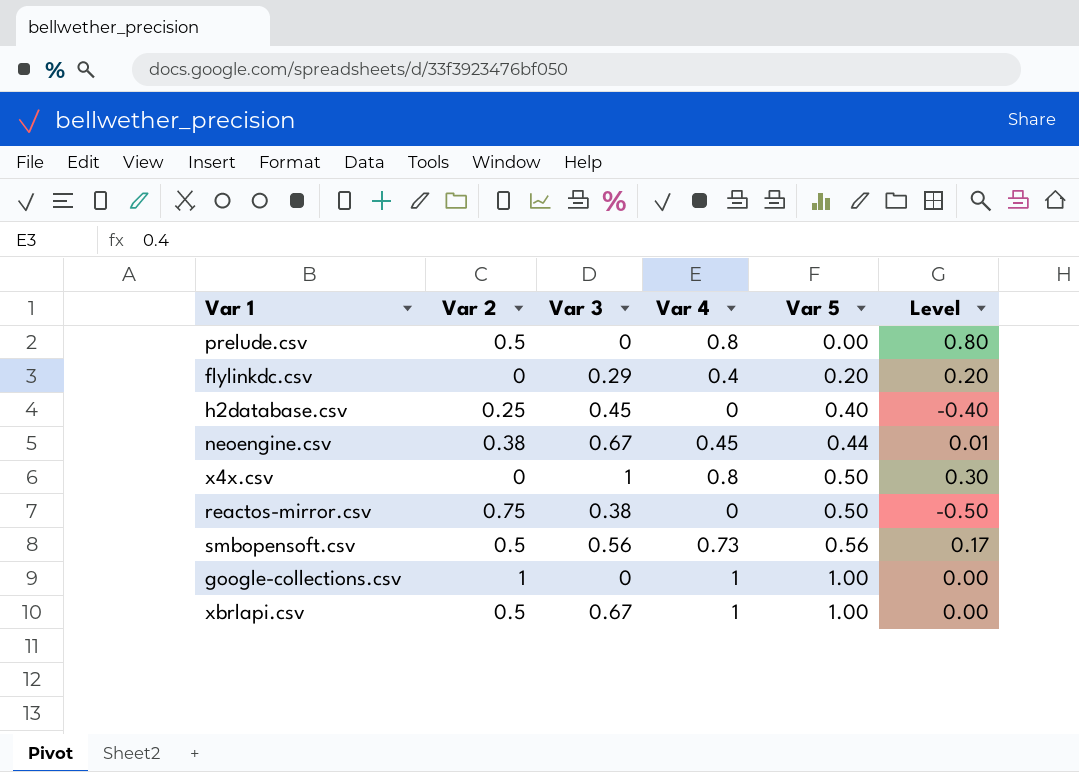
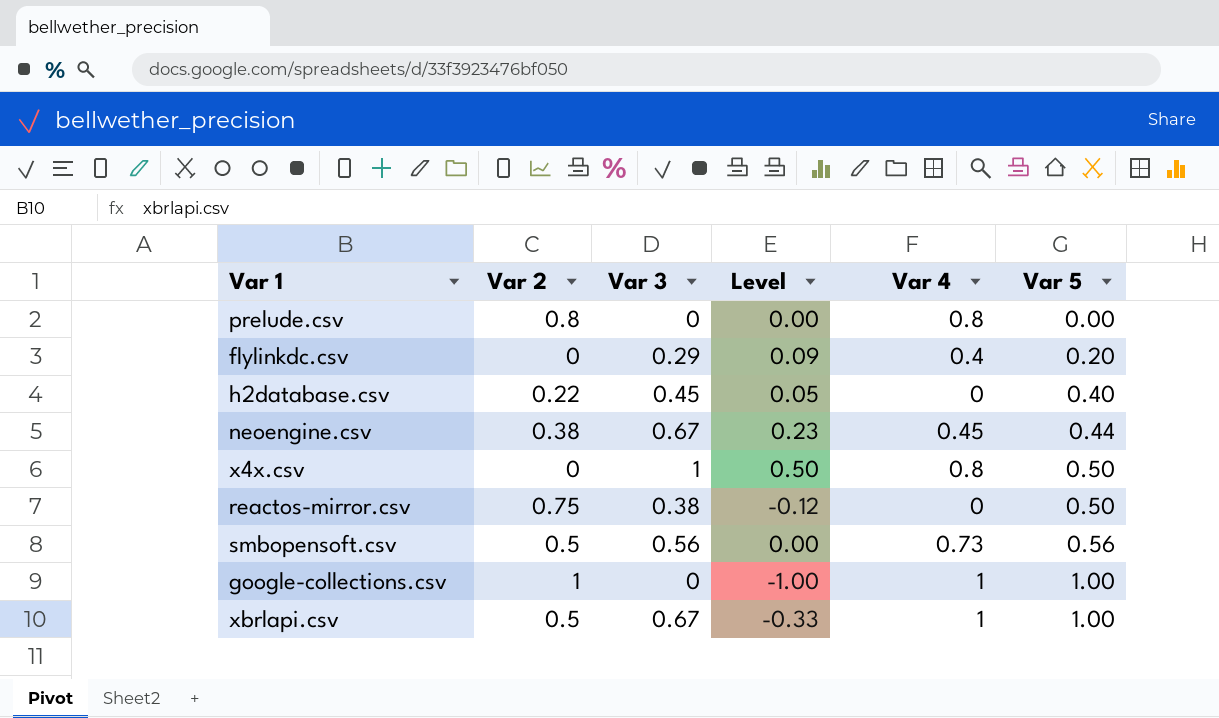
column Level | formula: [Var 4] - [Var 5] -> [Var 3] - [Var 5]
column Level | position: 6 -> 4
prelude.csv | Var 2: 0.5 -> 0.8
h2database.csv | Var 2: 0.25 -> 0.22

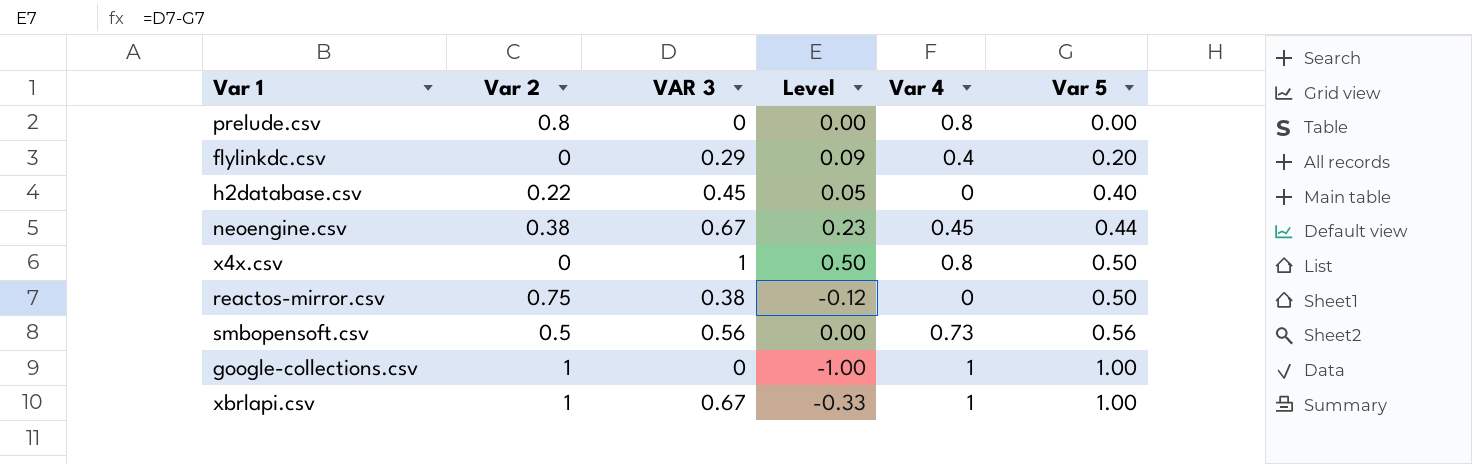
column name: Var 3 -> VAR 3
xbrlapi.csv | Var 2: 0.5 -> 1

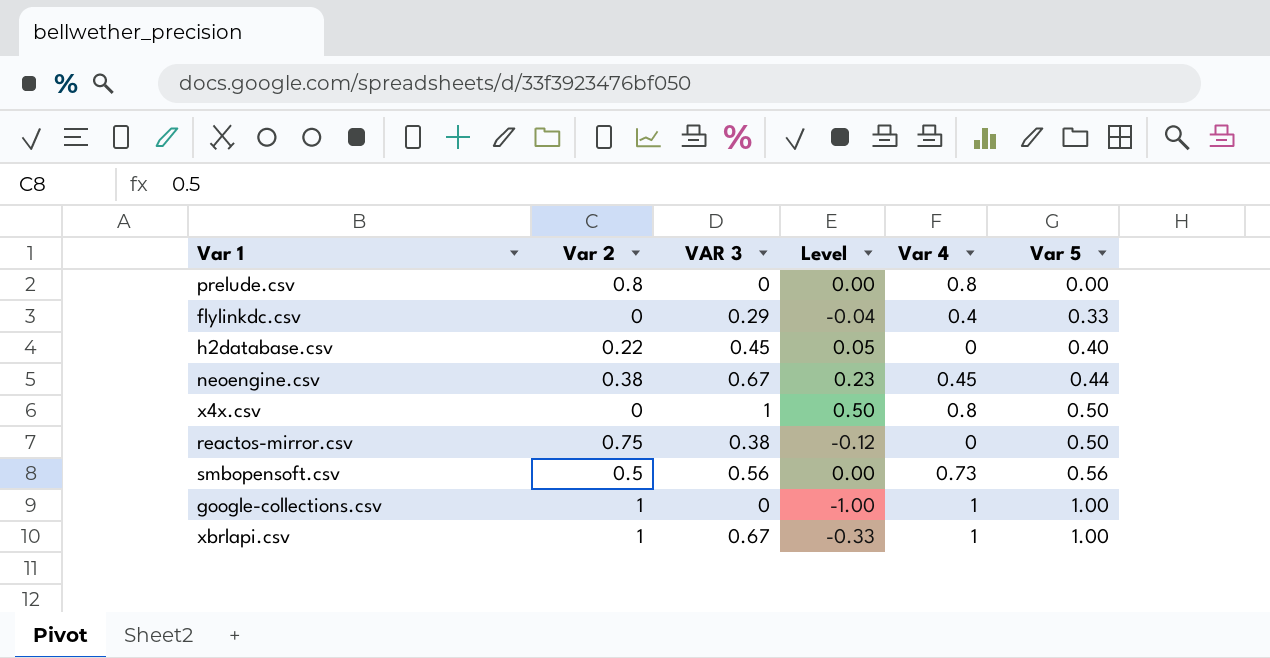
flylinkdc.csv | Level: 0.09 -> -0.04
flylinkdc.csv | Var 5: 0.20 -> 0.33

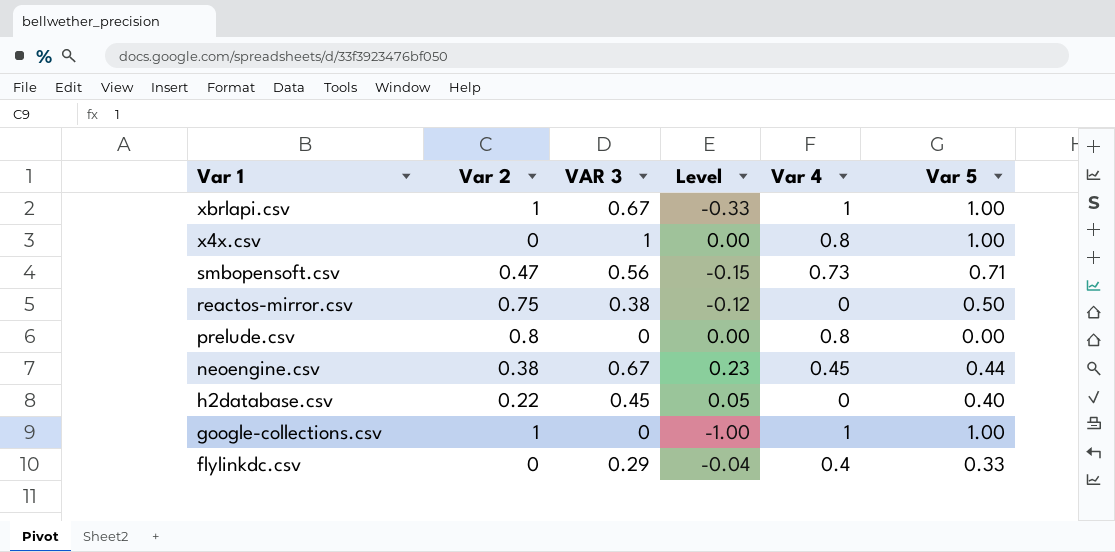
row order: Var 5 ascending -> Var 1 descending
x4x.csv | Level: 0.50 -> 0.00
x4x.csv | Var 5: 0.50 -> 1.00
smbopensoft.csv | Var 2: 0.5 -> 0.47
smbopensoft.csv | Level: 0.00 -> -0.15
smbopensoft.csv | Var 5: 0.56 -> 0.71

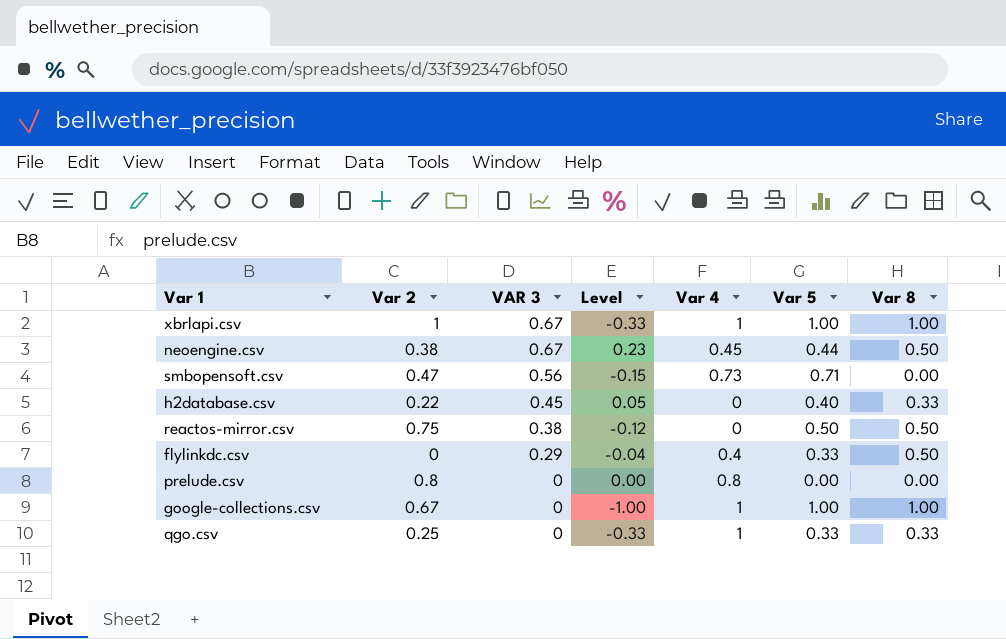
row order: Var 1 descending -> VAR 3 descending
column Var 8 | position: none -> 7
row x4x.csv: 0 | 1 | 0.00 | 0.8 | 1.00 -> none
google-collections.csv | Var 2: 1 -> 0.67
row qgo.csv: none -> 0.25 | 0 | -0.33 | 1 | 0.33 | 0.33

